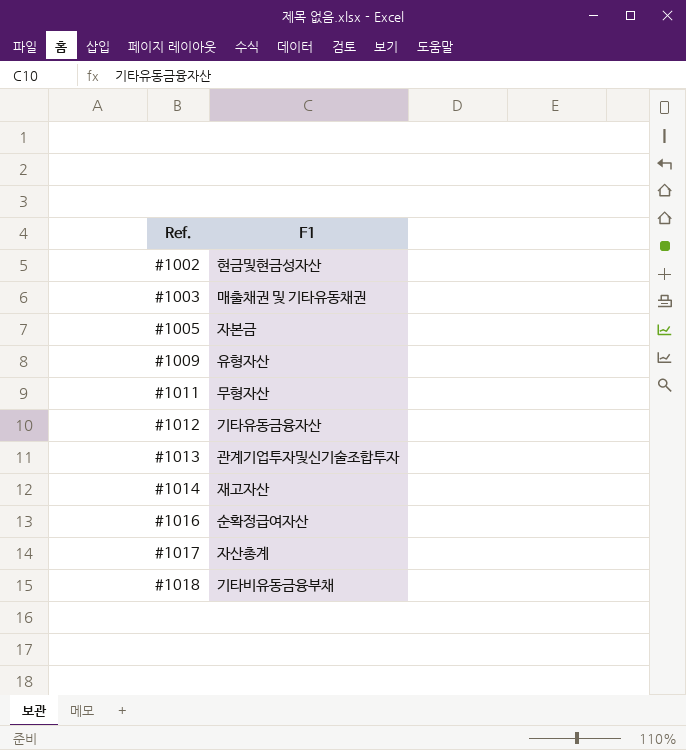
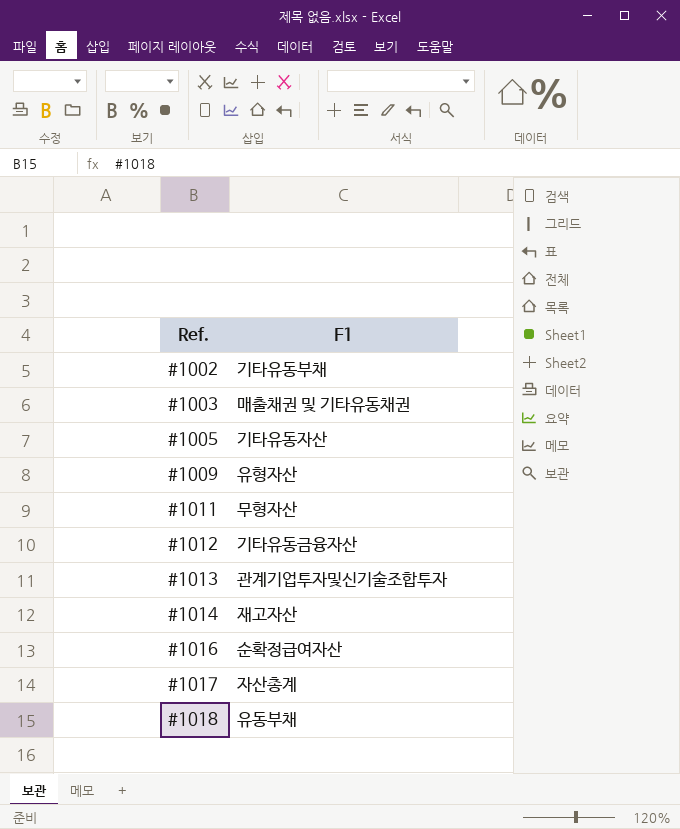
#1002 | F1: 현금및현금성자산 -> 기타유동부채
#1005 | F1: 자본금 -> 기타유동자산
#1018 | F1: 기타비유동금융부채 -> 유동부채

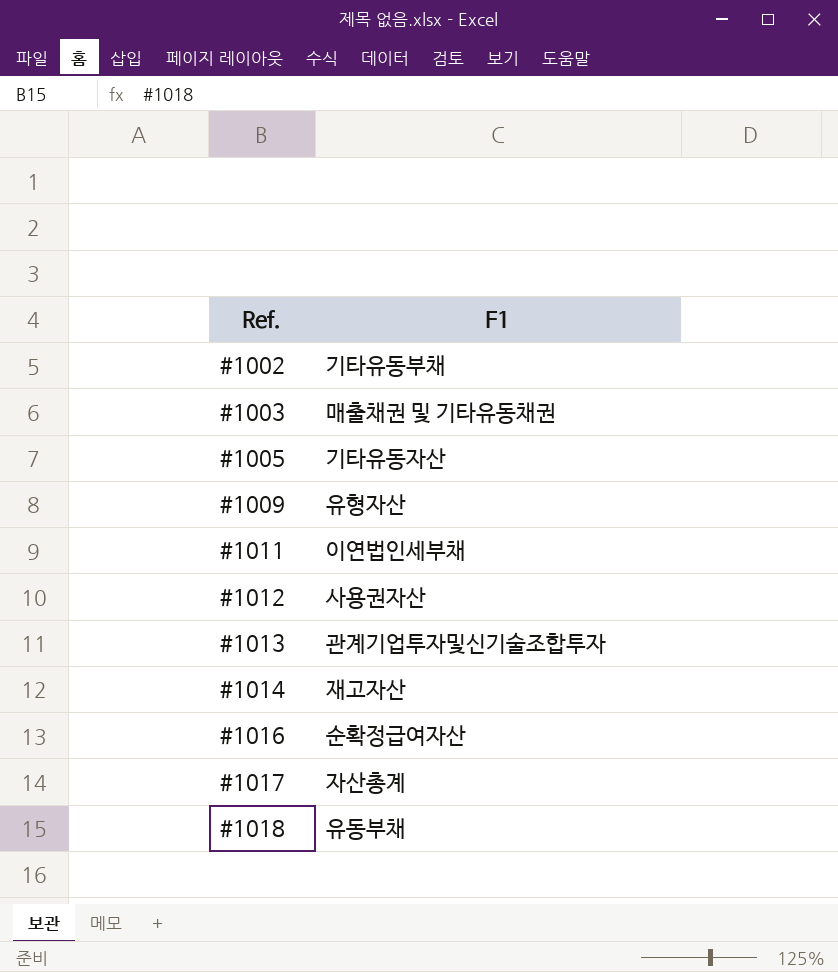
#1011 | F1: 무형자산 -> 이연법인세부채
#1012 | F1: 기타유동금융자산 -> 사용권자산

